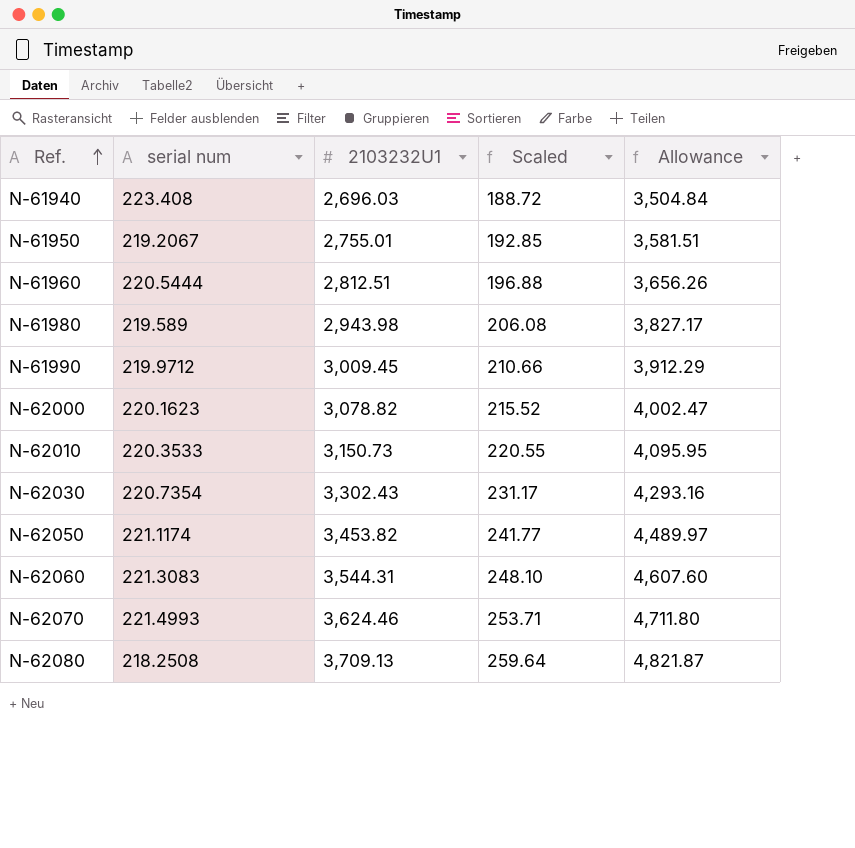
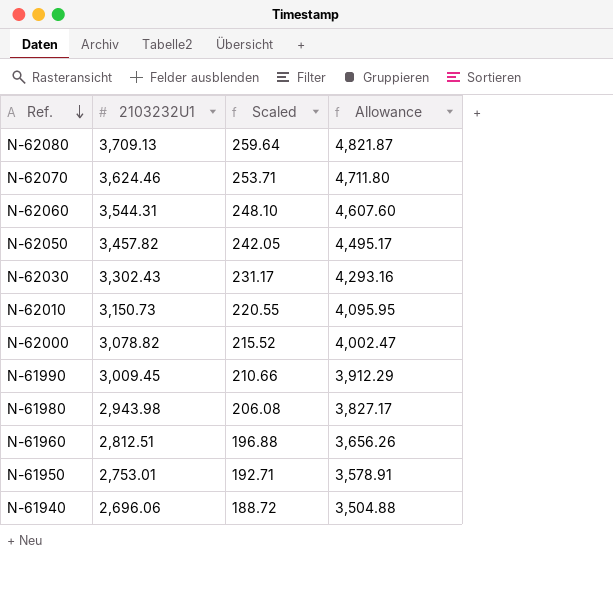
row order: Ref. ascending -> Ref. descending
column serial num | position: 2 -> none
N-62050 | 2103232U1: 3,453.82 -> 3,457.82
N-62050 | Scaled: 241.77 -> 242.05
N-62050 | Allowance: 4,489.97 -> 4,495.17
N-61950 | 2103232U1: 2,755.01 -> 2,753.01
N-61950 | Scaled: 192.85 -> 192.71
N-61950 | Allowance: 3,581.51 -> 3,578.91
N-61940 | 2103232U1: 2,696.03 -> 2,696.06
N-61940 | Allowance: 3,504.84 -> 3,504.88

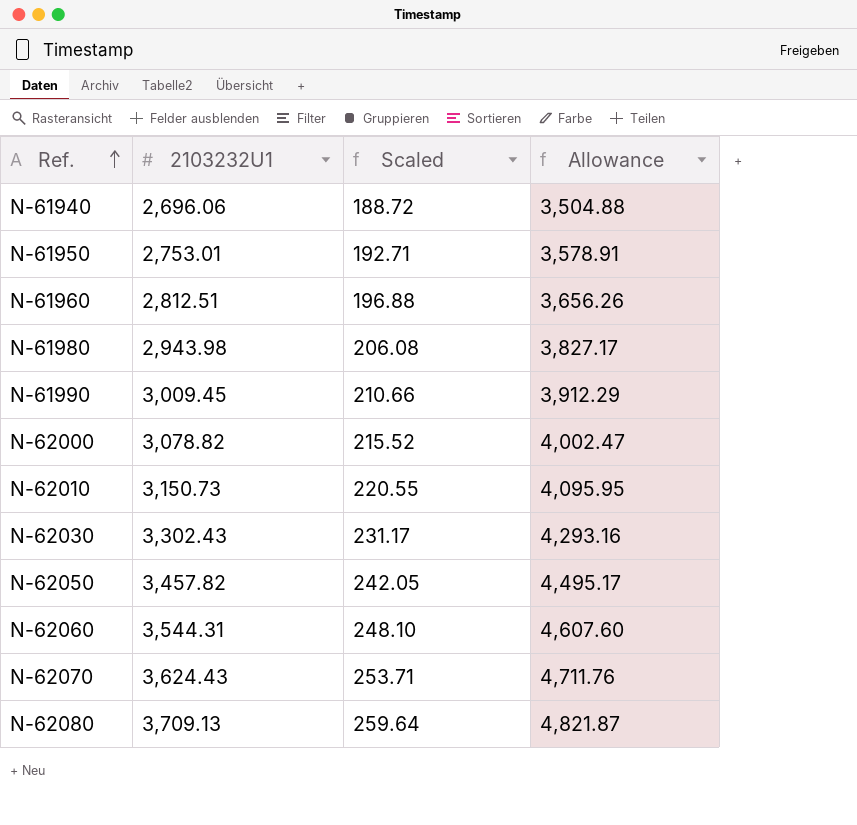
row order: Ref. descending -> Ref. ascending
N-62070 | 2103232U1: 3,624.46 -> 3,624.43
N-62070 | Allowance: 4,711.80 -> 4,711.76

